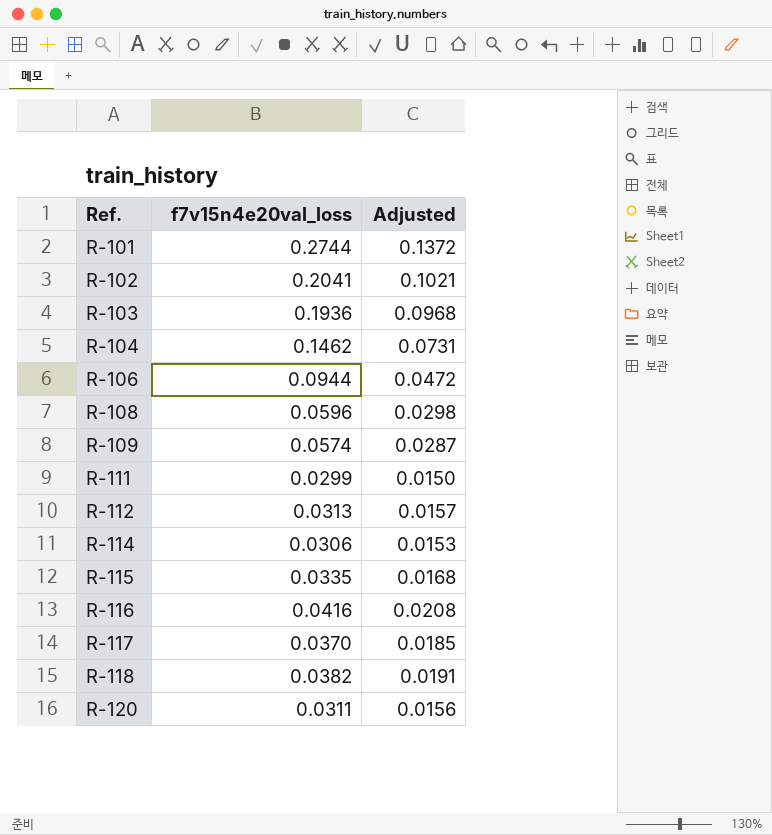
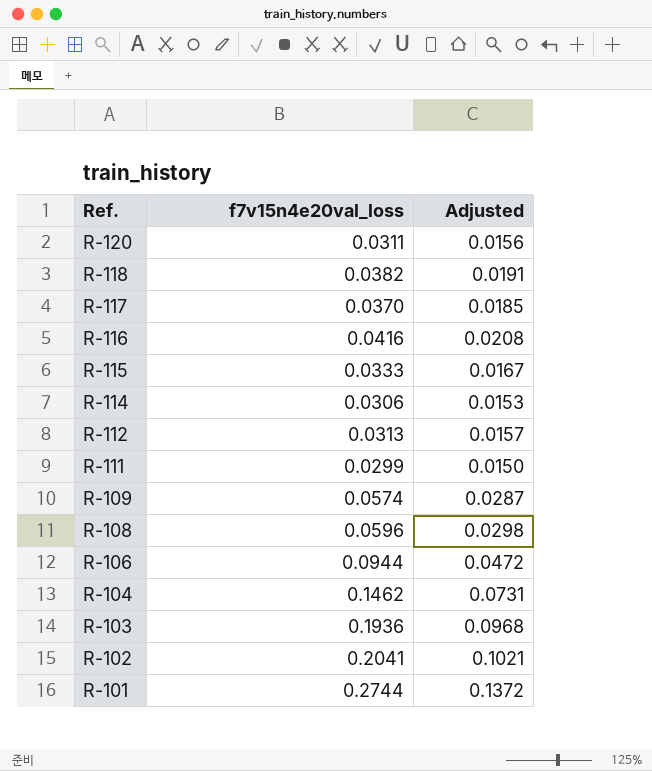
row order: Ref. ascending -> Ref. descending
R-115 | f7v15n4e20val_loss: 0.0335 -> 0.0333
R-115 | Adjusted: 0.0168 -> 0.0167

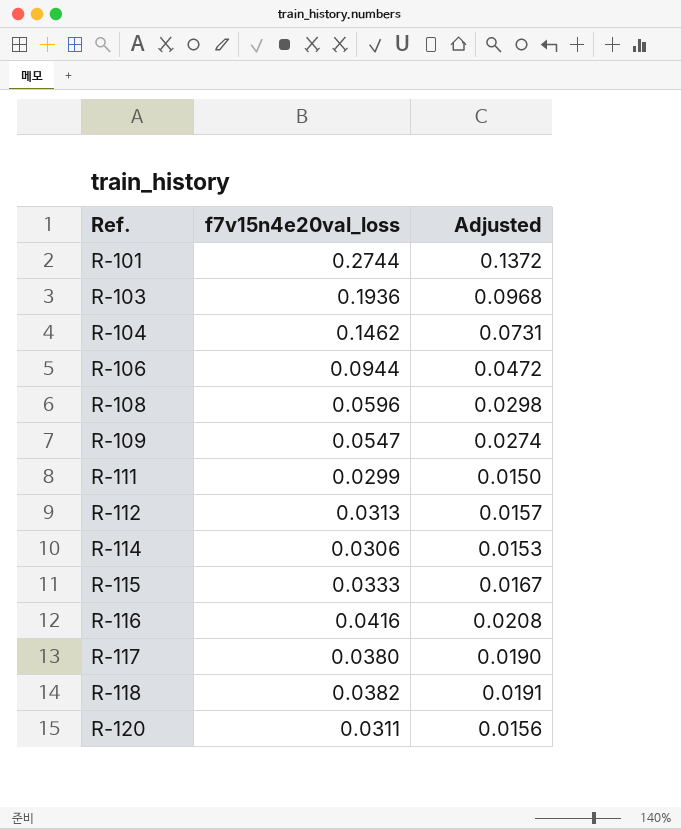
row order: Ref. descending -> Ref. ascending
row R-102: 0.2041 | 0.1021 -> none
R-109 | f7v15n4e20val_loss: 0.0574 -> 0.0547
R-109 | Adjusted: 0.0287 -> 0.0274
R-117 | f7v15n4e20val_loss: 0.0370 -> 0.0380
R-117 | Adjusted: 0.0185 -> 0.0190

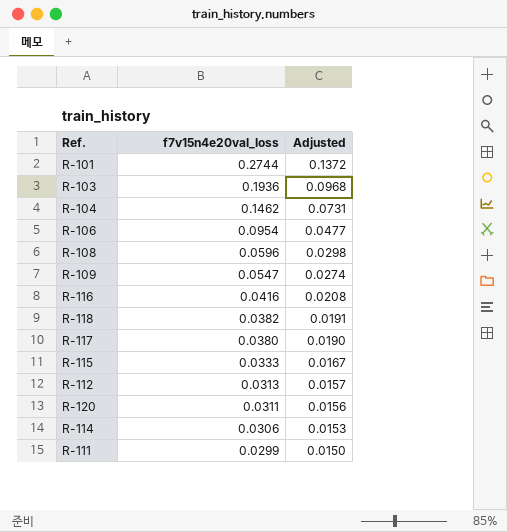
row order: Ref. ascending -> f7v15n4e20val_loss descending
R-106 | f7v15n4e20val_loss: 0.0944 -> 0.0954
R-106 | Adjusted: 0.0472 -> 0.0477

